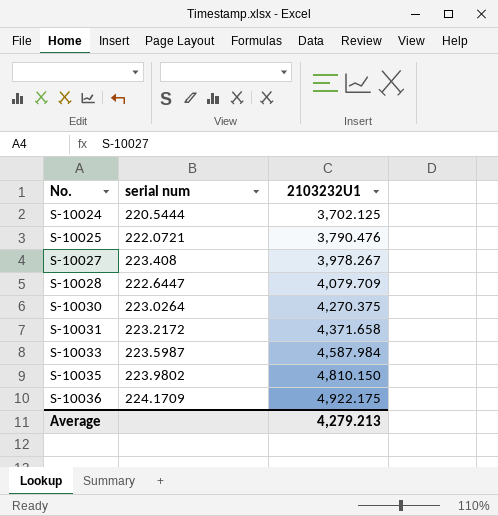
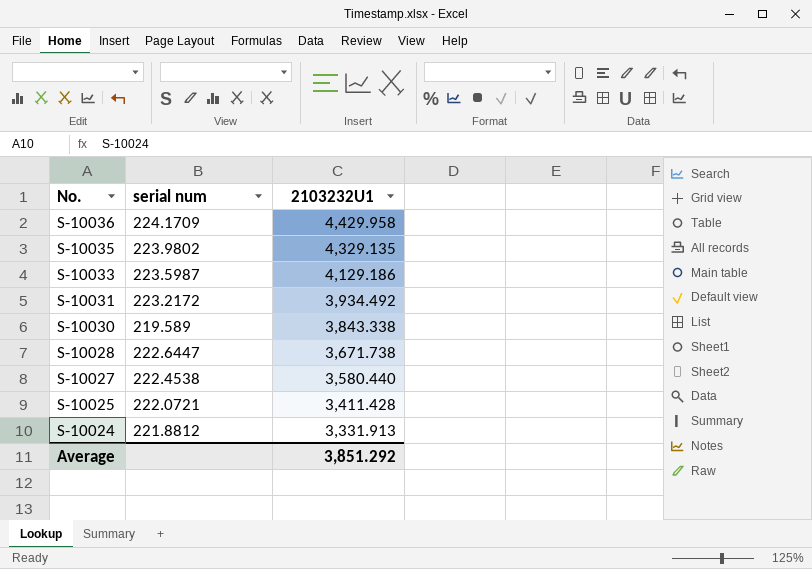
row order: No. ascending -> No. descending
S-10036 | 2103232U1: 4,922.175 -> 4,429.958
S-10035 | 2103232U1: 4,810.150 -> 4,329.135
S-10033 | 2103232U1: 4,587.984 -> 4,129.186
S-10031 | 2103232U1: 4,371.658 -> 3,934.492
S-10030 | serial num: 223.0264 -> 219.589
S-10030 | 2103232U1: 4,270.375 -> 3,843.338
S-10028 | 2103232U1: 4,079.709 -> 3,671.738
S-10027 | serial num: 223.408 -> 222.4538
S-10027 | 2103232U1: 3,978.267 -> 3,580.440
S-10025 | 2103232U1: 3,790.476 -> 3,411.428
S-10024 | serial num: 220.5444 -> 221.8812
S-10024 | 2103232U1: 3,702.125 -> 3,331.913
Average | 2103232U1: 4,279.213 -> 3,851.292

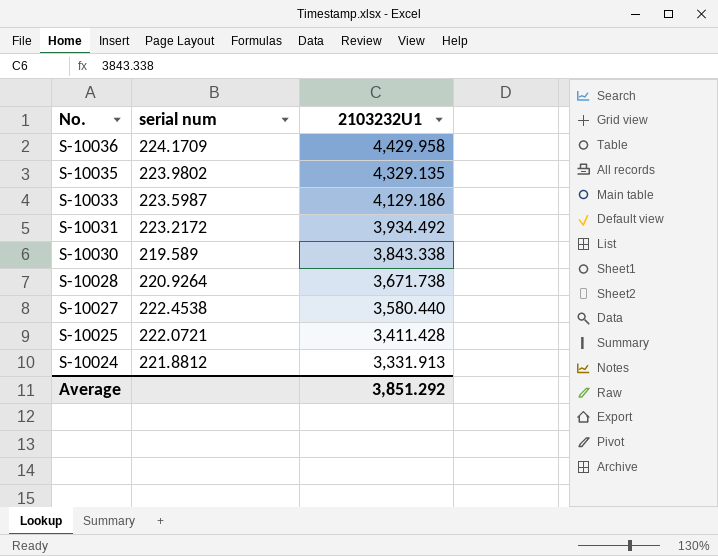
S-10028 | serial num: 222.6447 -> 220.9264

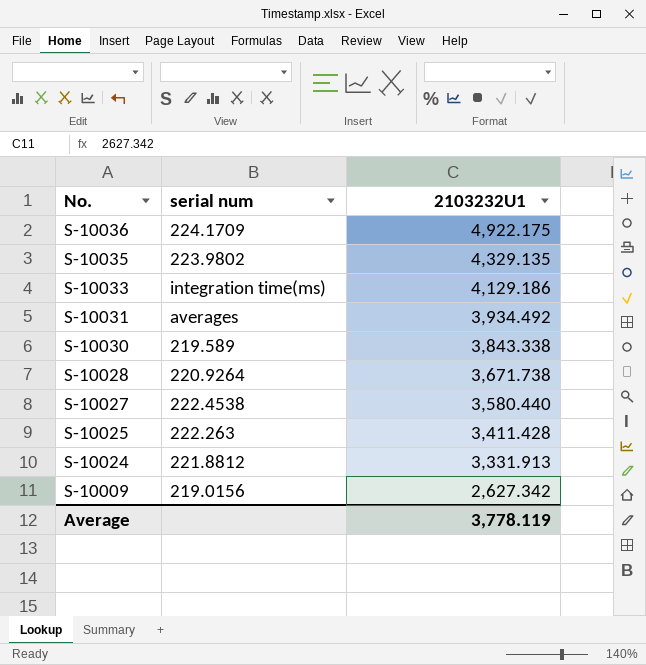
S-10036 | 2103232U1: 4,429.958 -> 4,922.175
S-10033 | serial num: 223.5987 -> integration time(ms)
S-10031 | serial num: 223.2172 -> averages
S-10025 | serial num: 222.0721 -> 222.263
row S-10009: none -> 219.0156 | 2,627.342
Average | 2103232U1: 3,851.292 -> 3,778.119

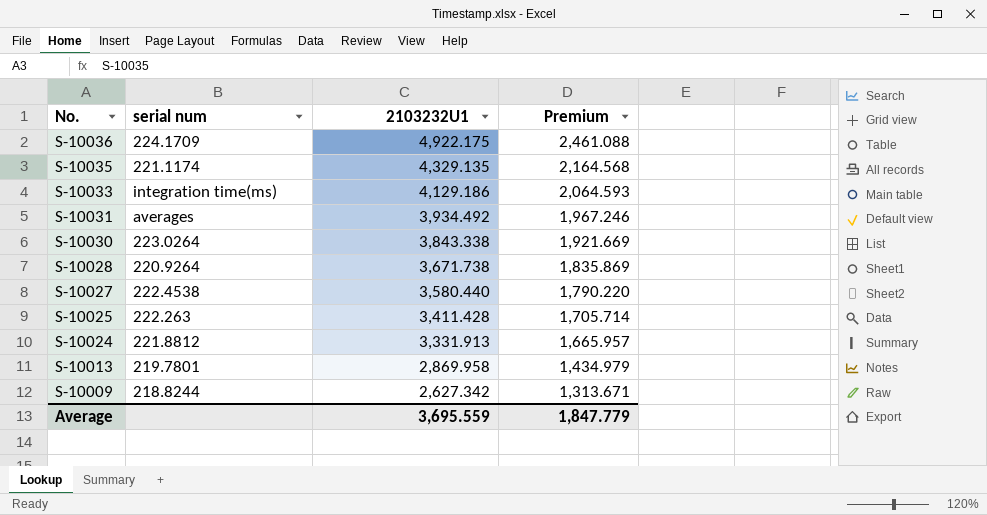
column Premium | formula: none -> [2103232U1] * 0.5
S-10035 | serial num: 223.9802 -> 221.1174
S-10030 | serial num: 219.589 -> 223.0264
row S-10013: none -> 219.7801 | 2,869.958 | 1,434.979
S-10009 | serial num: 219.0156 -> 218.8244
Average | 2103232U1: 3,778.119 -> 3,695.559

